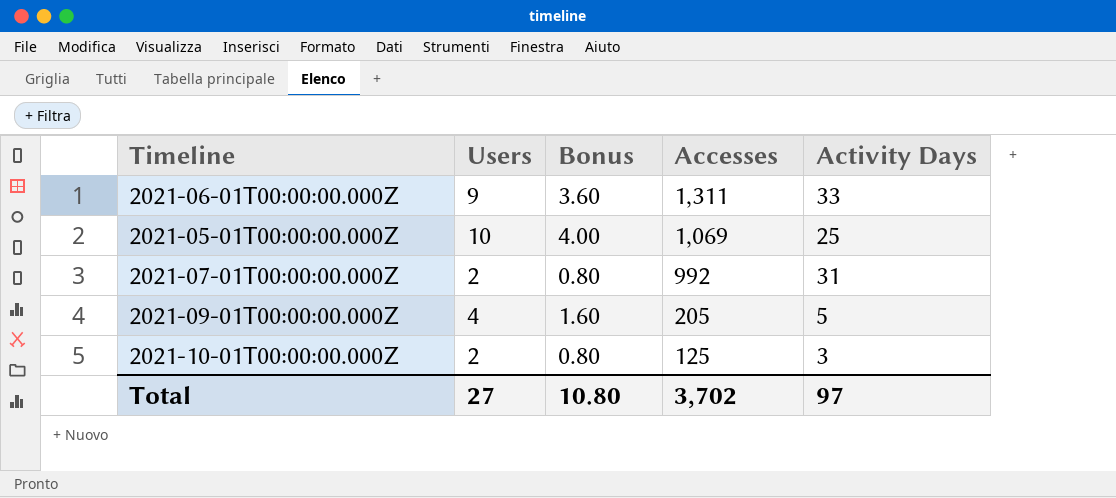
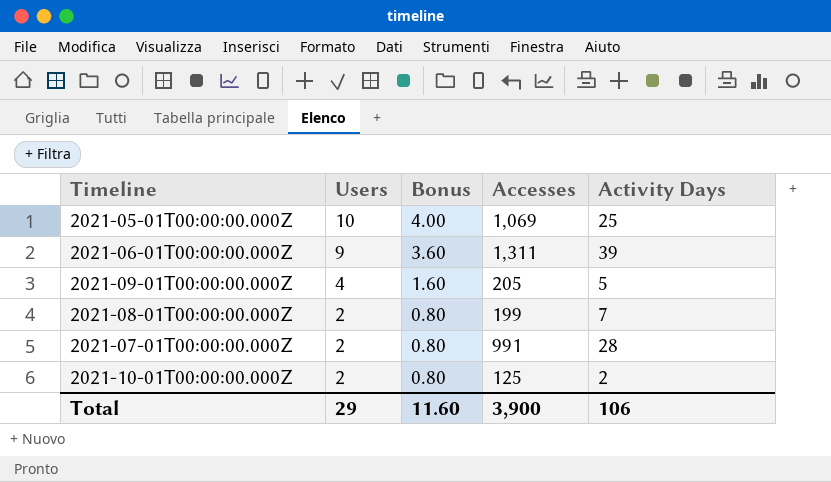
row order: Accesses descending -> Users descending
2021-06-01T00:00:00.000Z | Activity Days: 33 -> 39
row 2021-08-01T00:00:00.000Z: none -> 2 | 0.80 | 199 | 7
2021-07-01T00:00:00.000Z | Accesses: 992 -> 991
2021-07-01T00:00:00.000Z | Activity Days: 31 -> 28
2021-10-01T00:00:00.000Z | Activity Days: 3 -> 2
Total | Users: 27 -> 29
Total | Bonus: 10.80 -> 11.60
Total | Accesses: 3,702 -> 3,900
Total | Activity Days: 97 -> 106

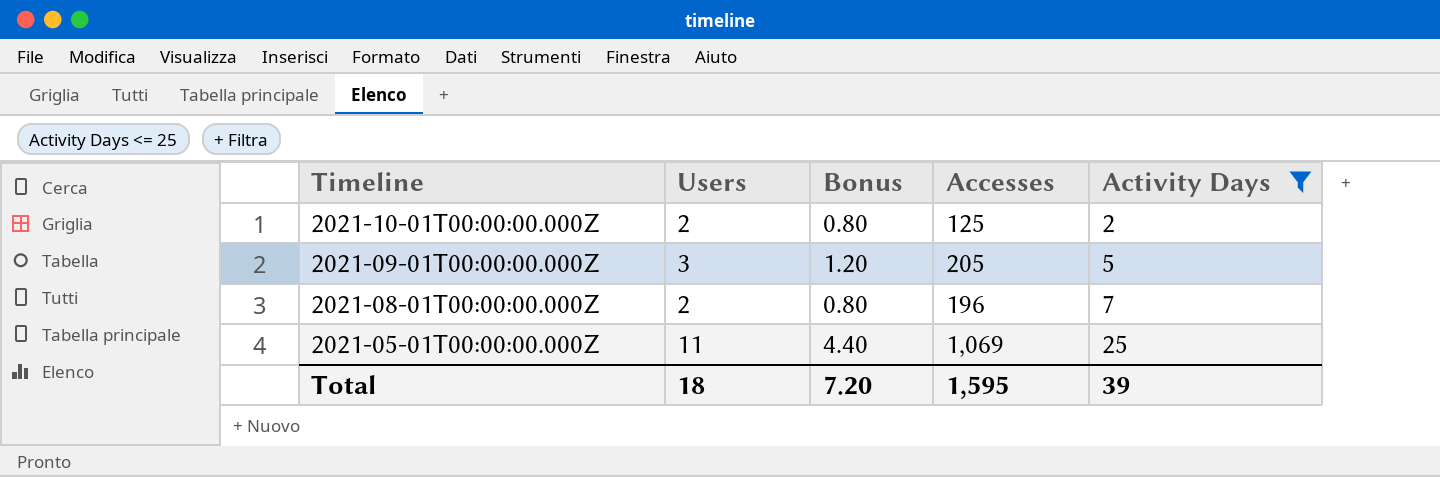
filter: none -> Activity Days <= 25
row order: Users descending -> Timeline descending
2021-09-01T00:00:00.000Z | Users: 4 -> 3
2021-09-01T00:00:00.000Z | Bonus: 1.60 -> 1.20
2021-08-01T00:00:00.000Z | Accesses: 199 -> 196
2021-05-01T00:00:00.000Z | Users: 10 -> 11
2021-05-01T00:00:00.000Z | Bonus: 4.00 -> 4.40
Total | Users: 29 -> 18
Total | Bonus: 11.60 -> 7.20
Total | Accesses: 3,900 -> 1,595
Total | Activity Days: 106 -> 39

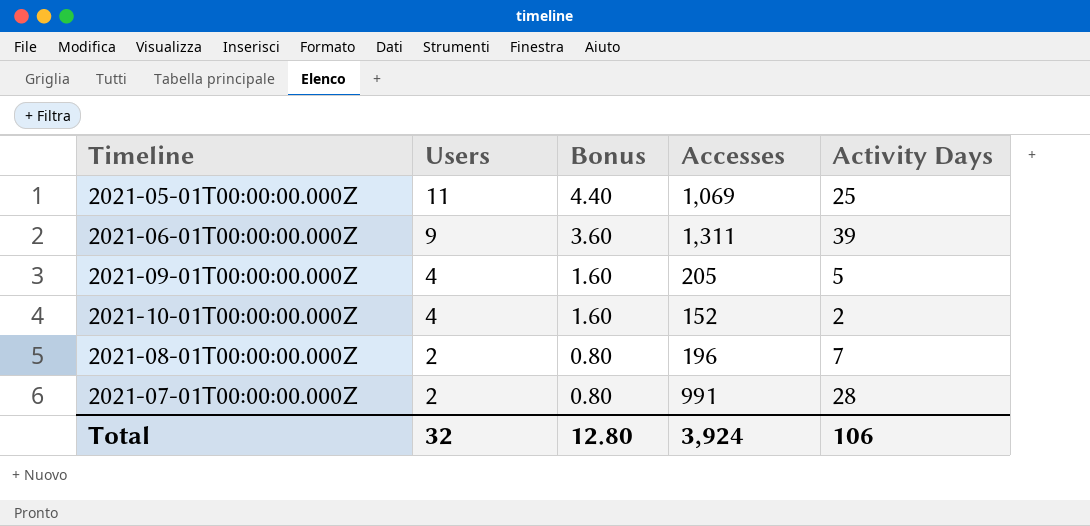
filter: Activity Days <= 25 -> none
row order: Timeline descending -> Users descending
2021-09-01T00:00:00.000Z | Users: 3 -> 4
2021-09-01T00:00:00.000Z | Bonus: 1.20 -> 1.60
2021-10-01T00:00:00.000Z | Users: 2 -> 4
2021-10-01T00:00:00.000Z | Bonus: 0.80 -> 1.60
2021-10-01T00:00:00.000Z | Accesses: 125 -> 152
Total | Users: 18 -> 32
Total | Bonus: 7.20 -> 12.80
Total | Accesses: 1,595 -> 3,924
Total | Activity Days: 39 -> 106

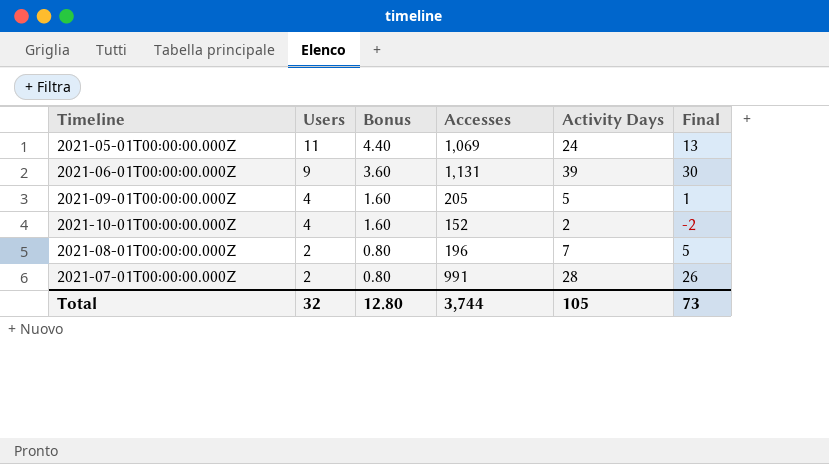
column Final | formula: none -> [Activity Days] - [Users]
2021-05-01T00:00:00.000Z | Activity Days: 25 -> 24
2021-06-01T00:00:00.000Z | Accesses: 1,311 -> 1,131
Total | Accesses: 3,924 -> 3,744
Total | Activity Days: 106 -> 105

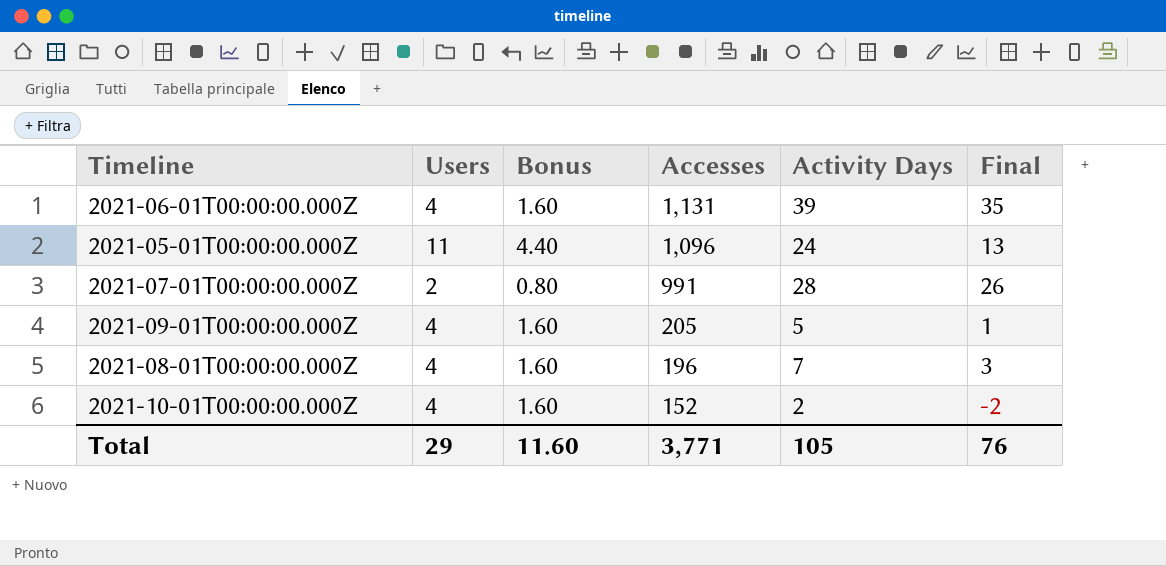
row order: Users descending -> Accesses descending
2021-06-01T00:00:00.000Z | Users: 9 -> 4
2021-06-01T00:00:00.000Z | Bonus: 3.60 -> 1.60
2021-06-01T00:00:00.000Z | Final: 30 -> 35
2021-05-01T00:00:00.000Z | Accesses: 1,069 -> 1,096
2021-08-01T00:00:00.000Z | Users: 2 -> 4
2021-08-01T00:00:00.000Z | Bonus: 0.80 -> 1.60
2021-08-01T00:00:00.000Z | Final: 5 -> 3
Total | Users: 32 -> 29
Total | Bonus: 12.80 -> 11.60
Total | Accesses: 3,744 -> 3,771
Total | Final: 73 -> 76

